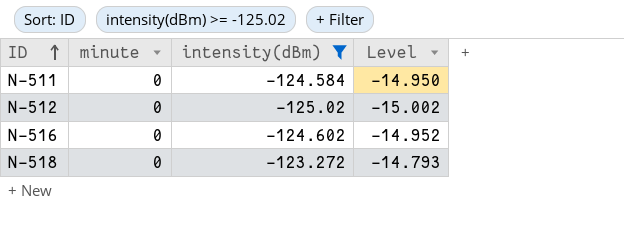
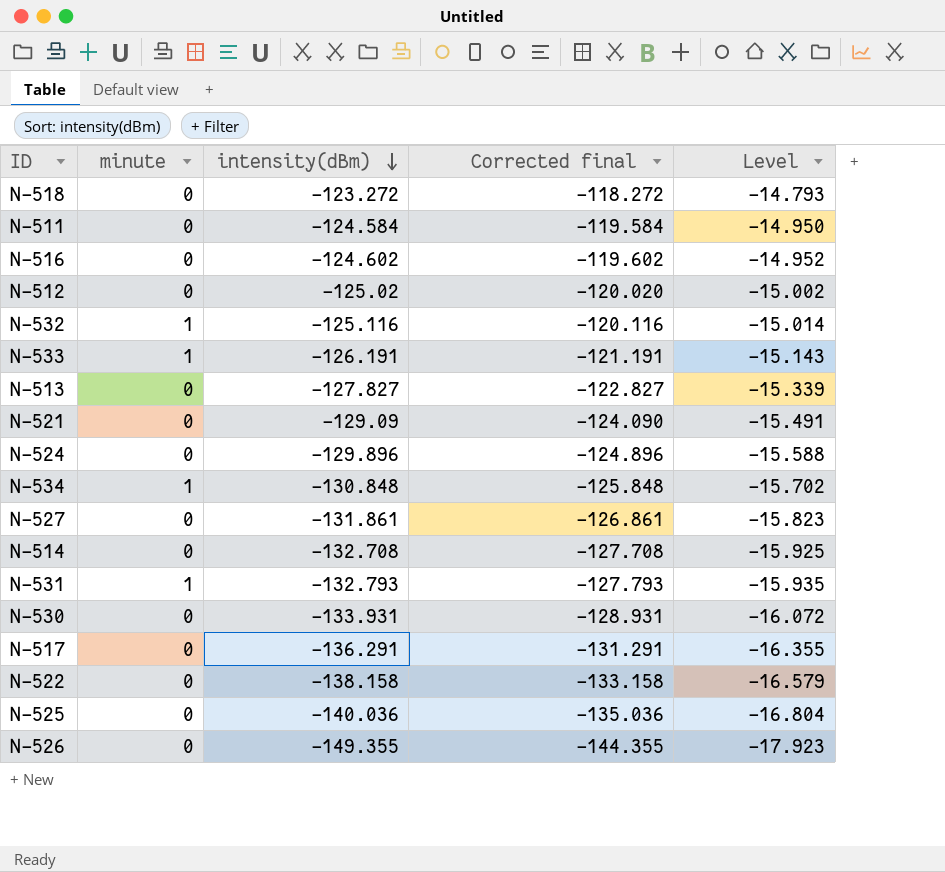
filter: intensity(dBm) >= -125.02 -> none
row order: ID ascending -> intensity(dBm) descending
column Corrected final | formula: none -> [intensity(dBm)] + 5

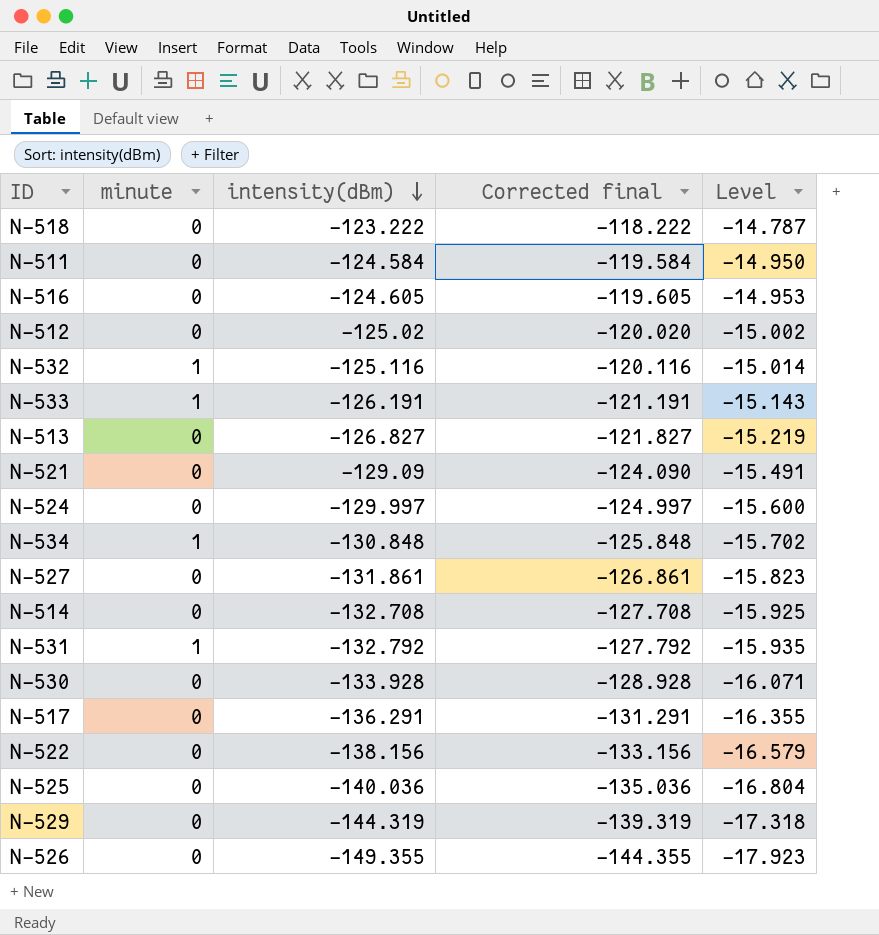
N-518 | intensity(dBm): -123.272 -> -123.222
N-518 | Corrected final: -118.272 -> -118.222
N-518 | Level: -14.793 -> -14.787
N-516 | intensity(dBm): -124.602 -> -124.605
N-516 | Corrected final: -119.602 -> -119.605
N-516 | Level: -14.952 -> -14.953
N-513 | intensity(dBm): -127.827 -> -126.827
N-513 | Corrected final: -122.827 -> -121.827
N-513 | Level: -15.339 -> -15.219
N-524 | intensity(dBm): -129.896 -> -129.997
N-524 | Corrected final: -124.896 -> -124.997
N-524 | Level: -15.588 -> -15.600
N-531 | intensity(dBm): -132.793 -> -132.792
N-531 | Corrected final: -127.793 -> -127.792
N-530 | intensity(dBm): -133.931 -> -133.928
N-530 | Corrected final: -128.931 -> -128.928
N-530 | Level: -16.072 -> -16.071
N-522 | intensity(dBm): -138.158 -> -138.156
N-522 | Corrected final: -133.158 -> -133.156
row N-529: none -> 0 | -144.319 | -139.319 | -17.318

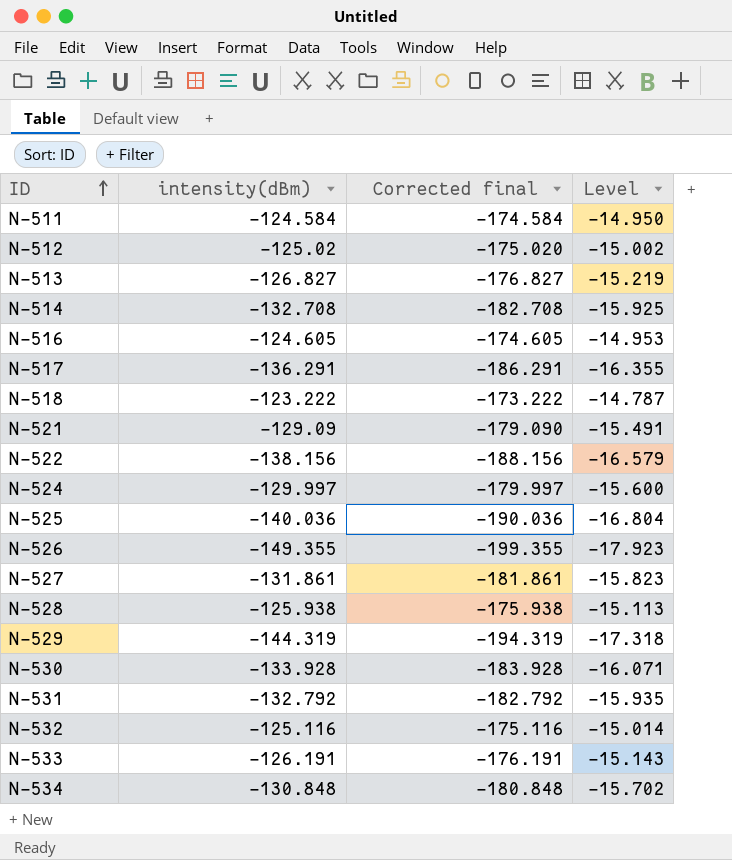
row order: intensity(dBm) descending -> ID ascending
column minute | position: 2 -> none
column Corrected final | formula: [intensity(dBm)] + 5 -> [intensity(dBm)] - 50
row N-528: none -> -125.938 | -175.938 | -15.113

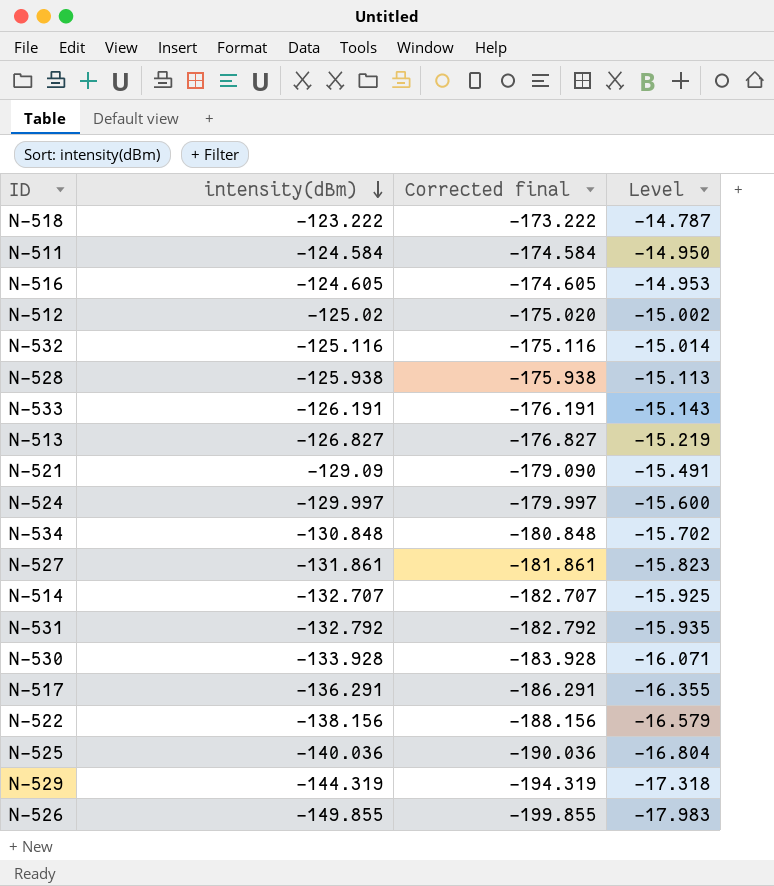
row order: ID ascending -> intensity(dBm) descending
N-514 | intensity(dBm): -132.708 -> -132.707
N-514 | Corrected final: -182.708 -> -182.707
N-526 | intensity(dBm): -149.355 -> -149.855
N-526 | Corrected final: -199.355 -> -199.855
N-526 | Level: -17.923 -> -17.983

